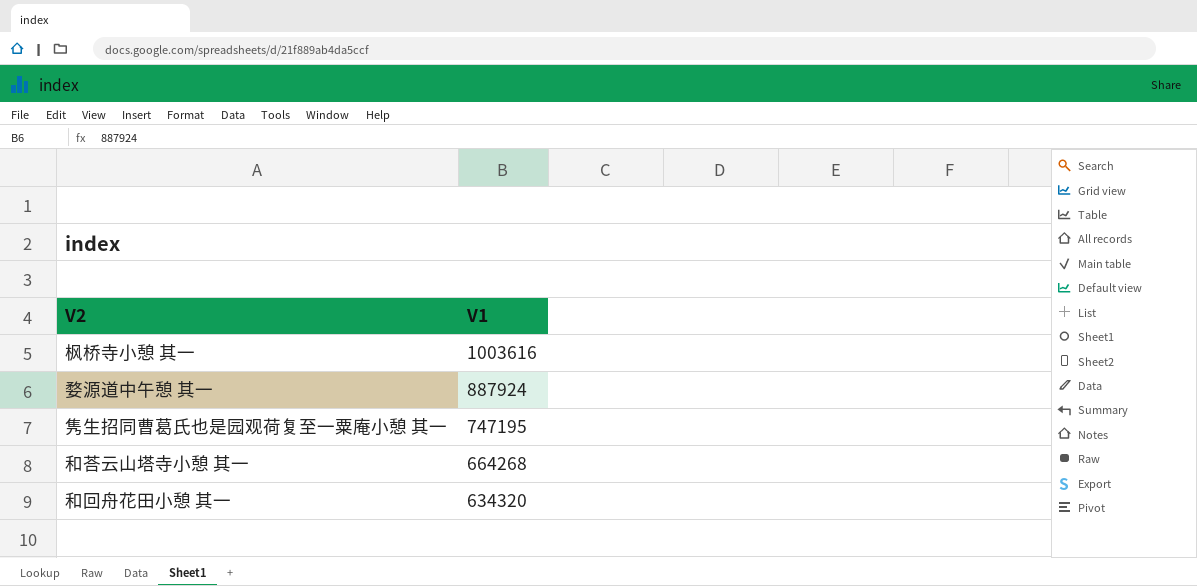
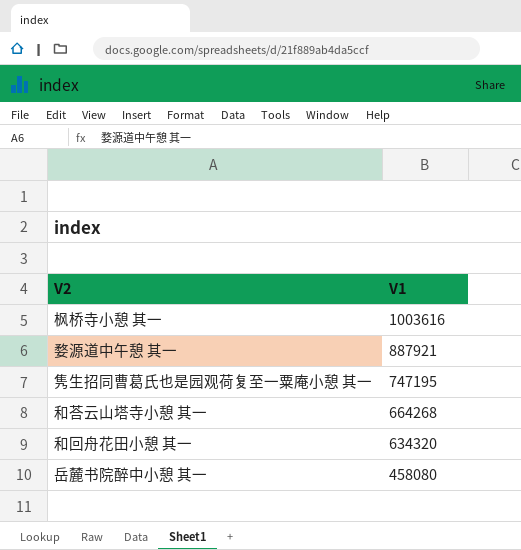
婺源道中午憩 其一 | V1: 887924 -> 887921
row 岳麓书院醉中小憩 其一: none -> 458080

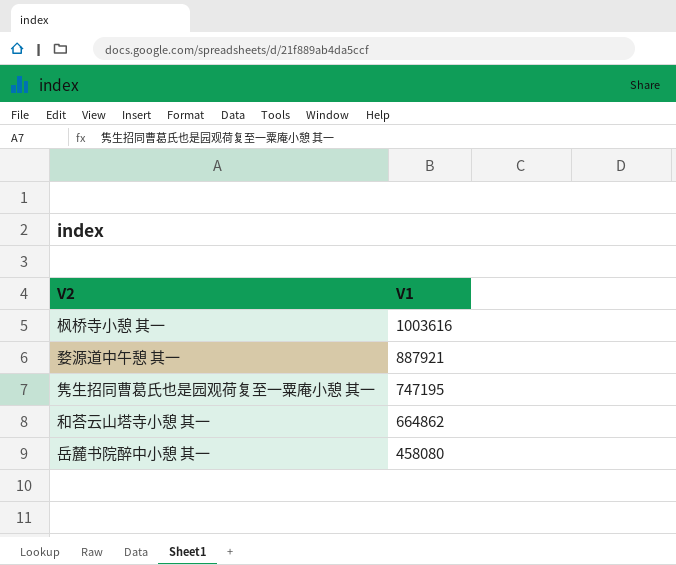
row 和回舟花田小憩 其一: 634320 -> none
和荅云山塔寺小憩 其一 | V1: 664268 -> 664862

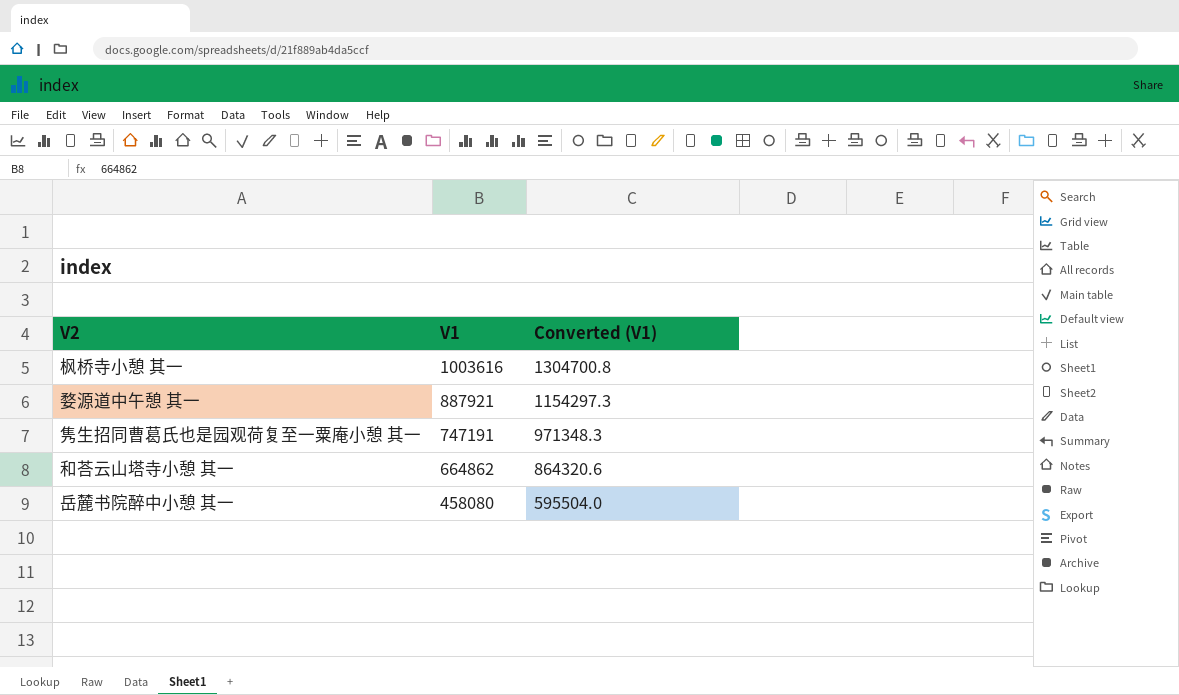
column Converted (V1) | formula: none -> [V1] * 1.3
隽生招同曹葛氏也是园观荷复至一粟庵小憩 其一 | V1: 747195 -> 747191

